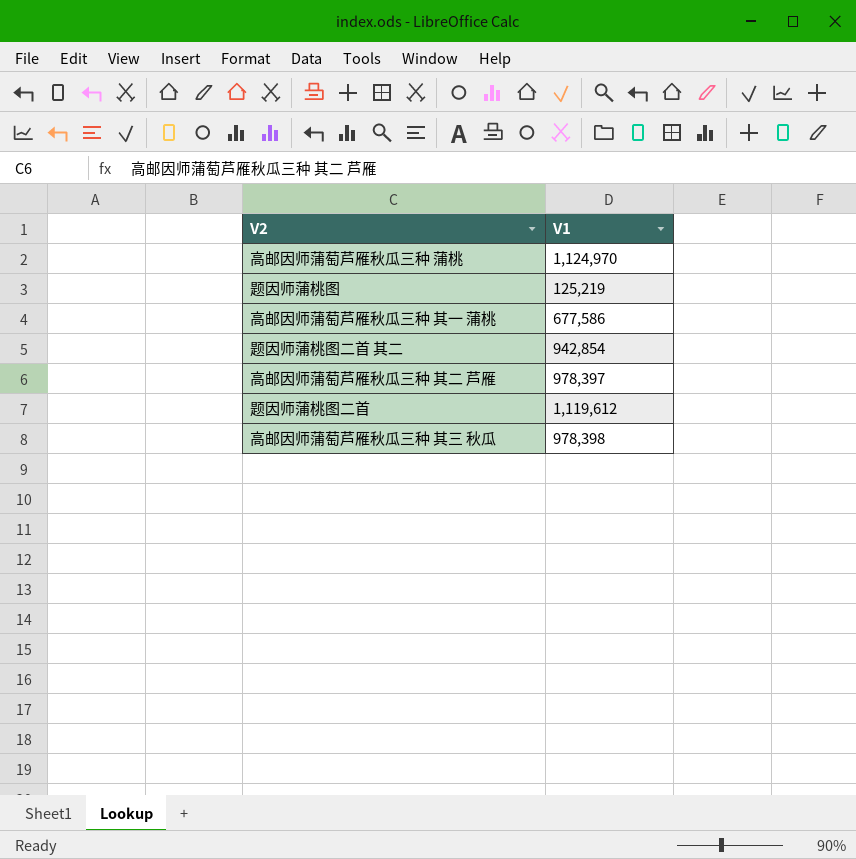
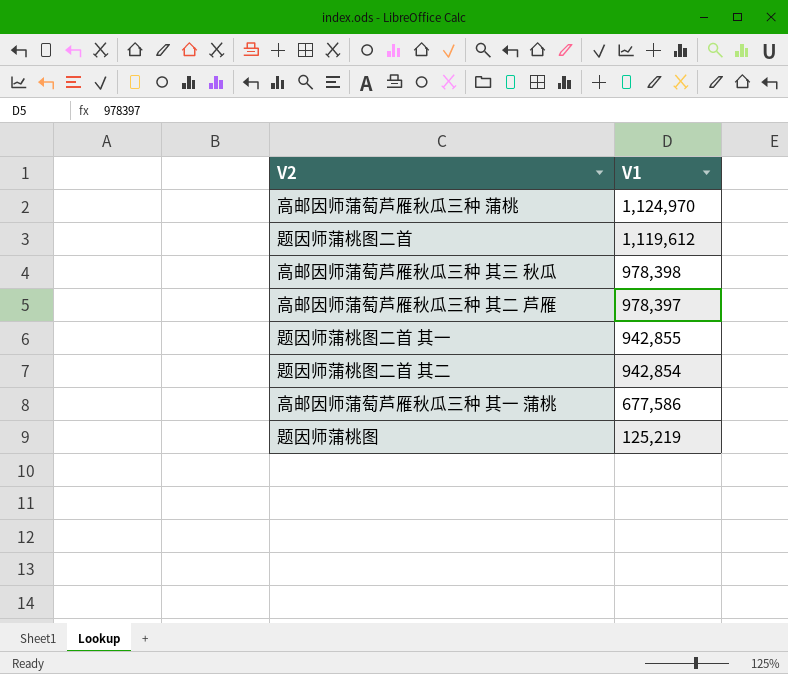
row order: none -> V1 descending
row 题因师蒲桃图二首 其一: none -> 942,855

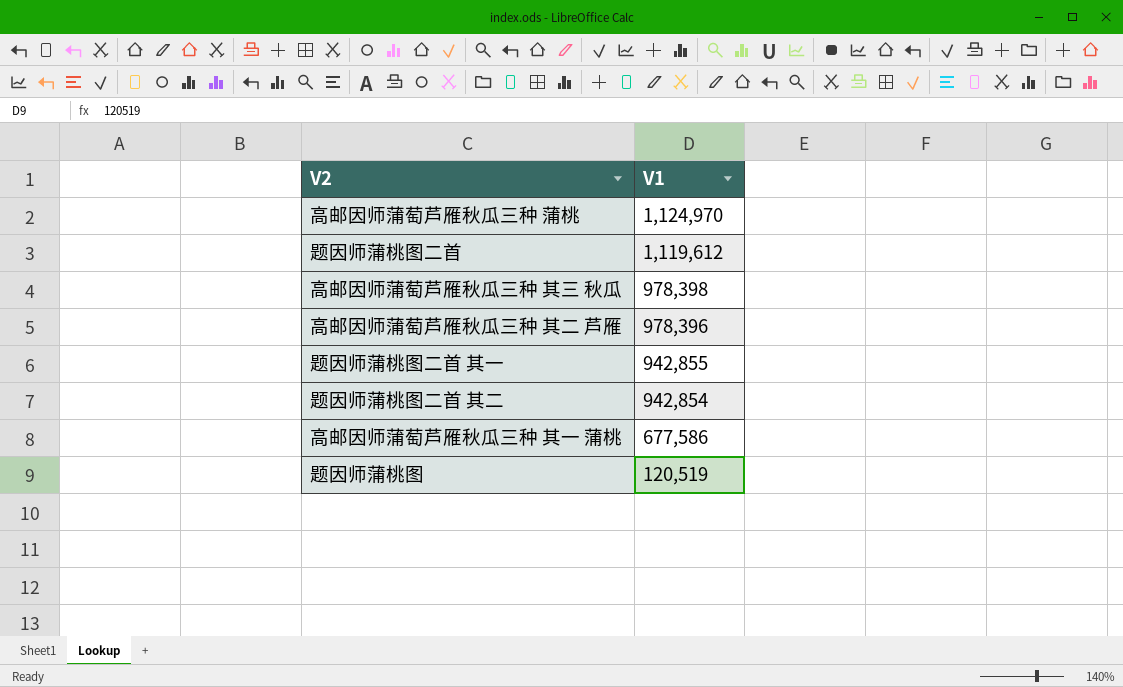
高邮因师蒲萄芦雁秋瓜三种 其二 芦雁 | V1: 978,397 -> 978,396
题因师蒲桃图 | V1: 125,219 -> 120,519

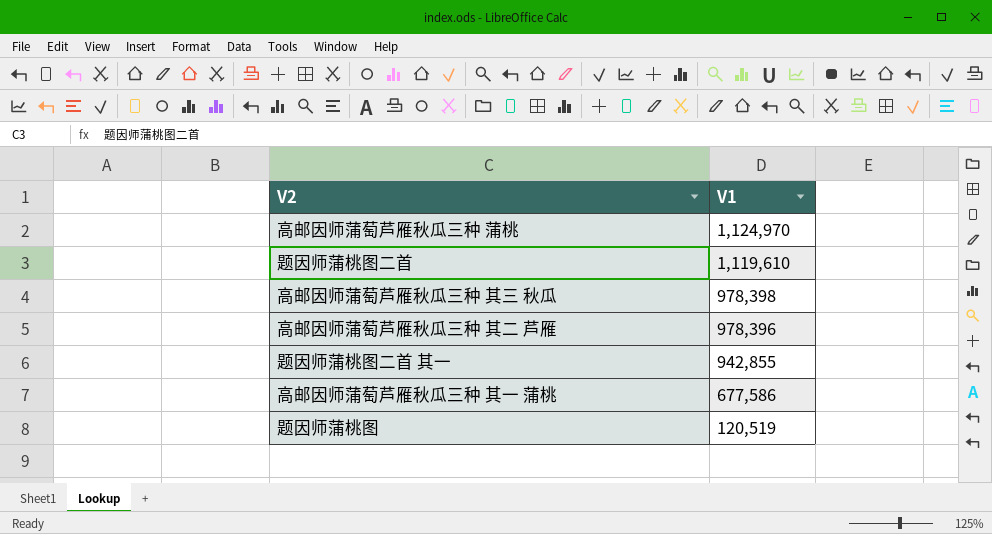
row 题因师蒲桃图二首 其二: 942,854 -> none
题因师蒲桃图二首 | V1: 1,119,612 -> 1,119,610

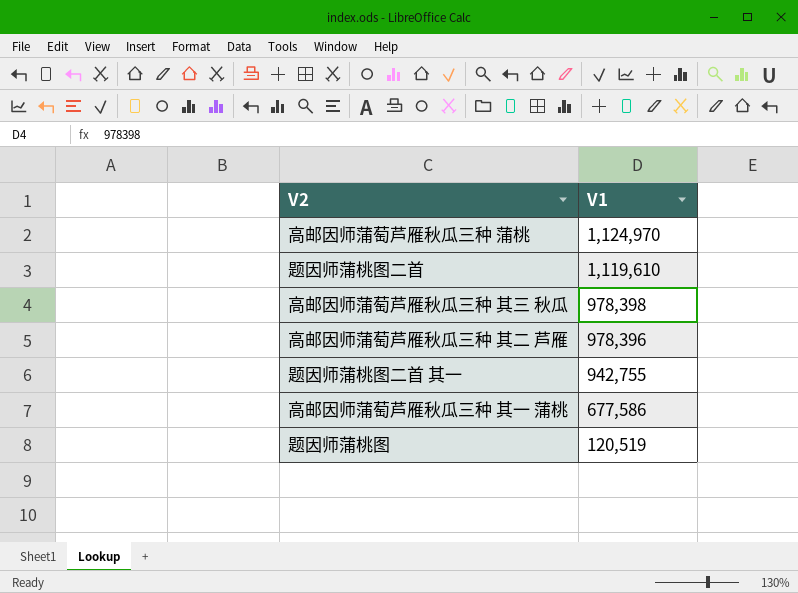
题因师蒲桃图二首 其一 | V1: 942,855 -> 942,755

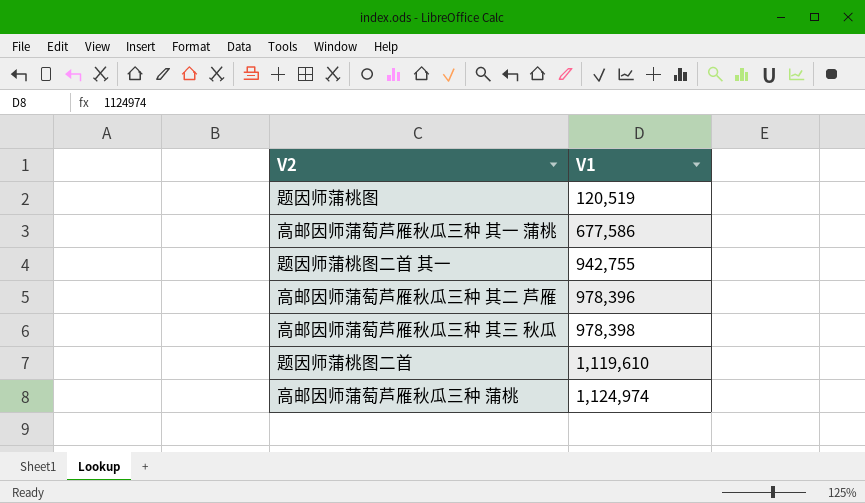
row order: V1 descending -> V1 ascending
高邮因师蒲萄芦雁秋瓜三种 蒲桃 | V1: 1,124,970 -> 1,124,974

